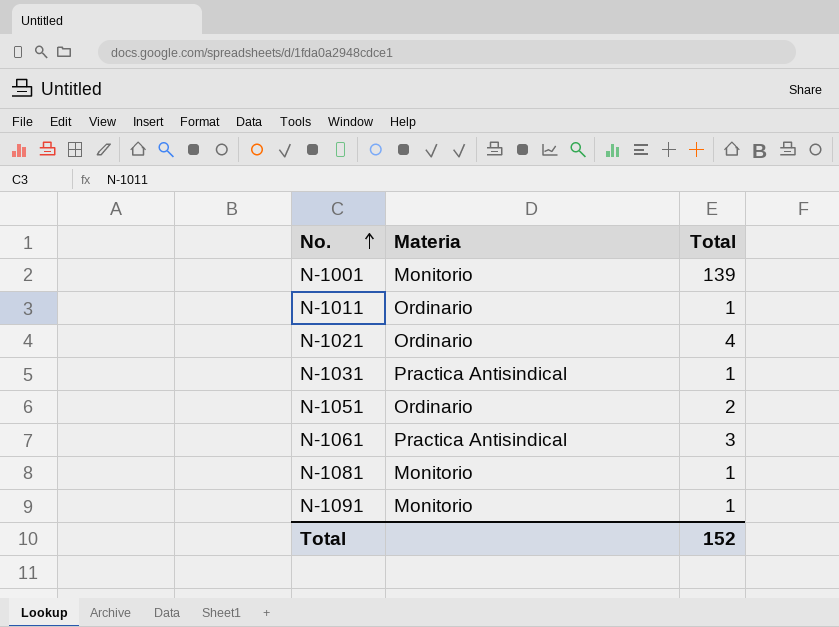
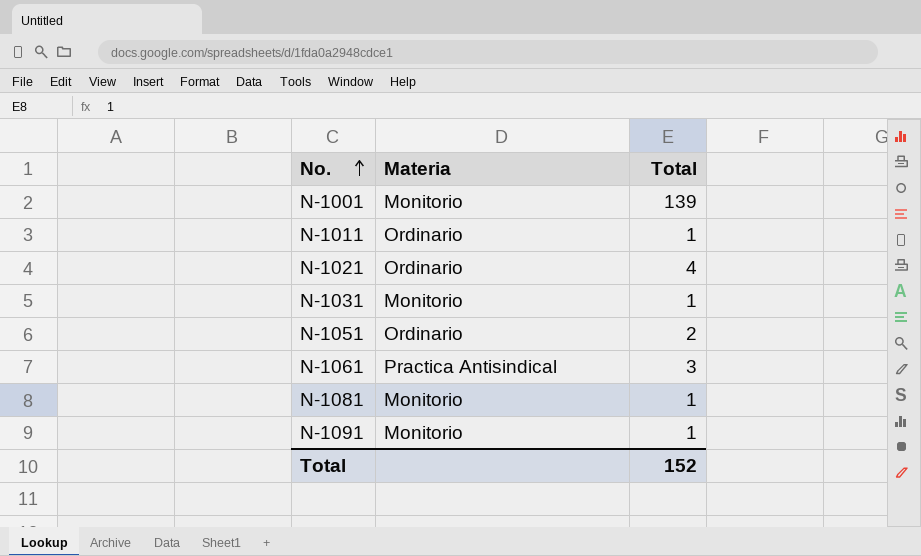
N-1031 | Materia: Practica Antisindical -> Monitorio

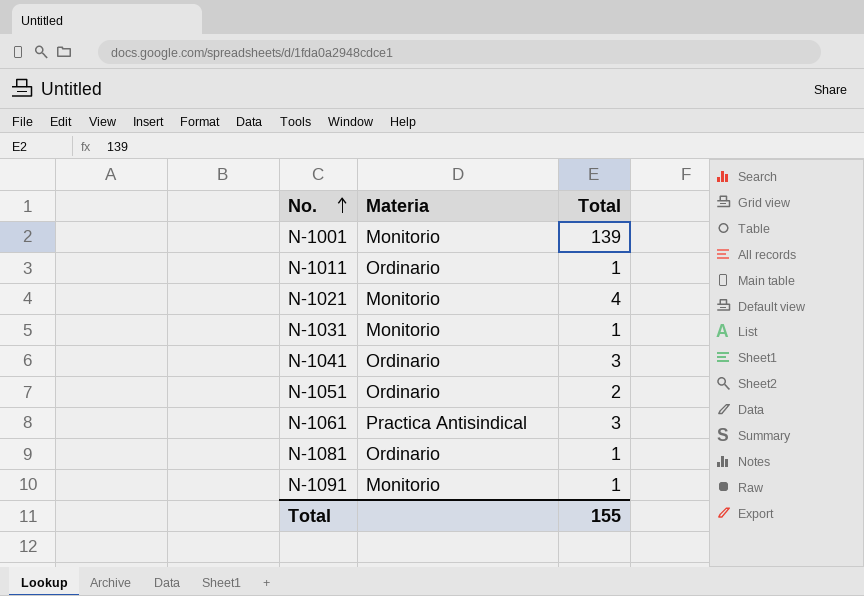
N-1021 | Materia: Ordinario -> Monitorio
row N-1041: none -> Ordinario | 3
N-1081 | Materia: Monitorio -> Ordinario
Total | Total: 152 -> 155

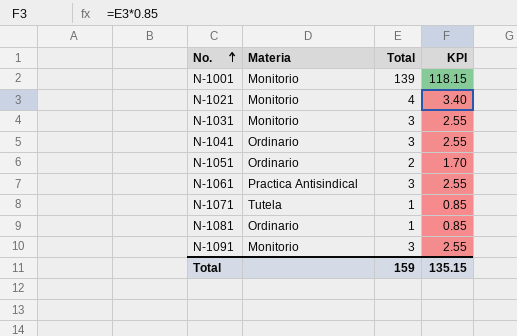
column KPI | formula: none -> [Total] * 0.85
row N-1011: Ordinario | 1 -> none
N-1031 | Total: 1 -> 3
row N-1071: none -> Tutela | 1 | 0.85
N-1091 | Total: 1 -> 3
Total | Total: 155 -> 159

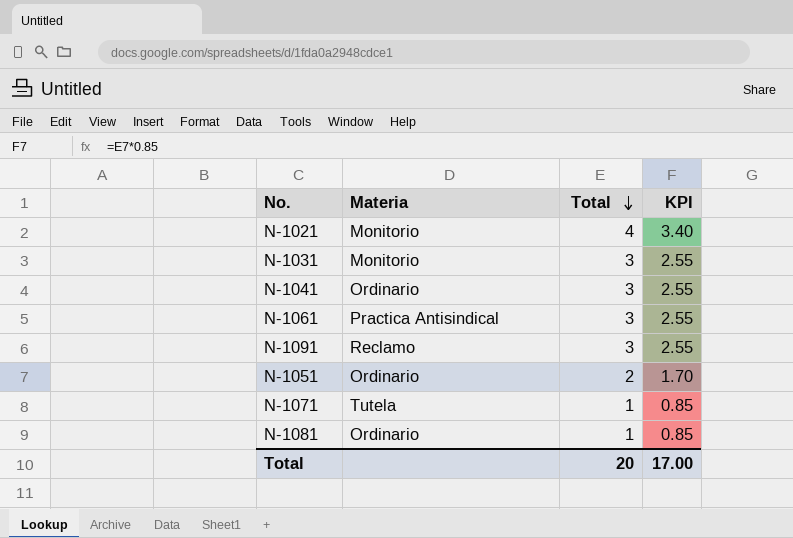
row order: No. ascending -> Total descending
row N-1001: Monitorio | 139 | 118.15 -> none
N-1091 | Materia: Monitorio -> Reclamo
Total | Total: 159 -> 20
Total | KPI: 135.15 -> 17.00

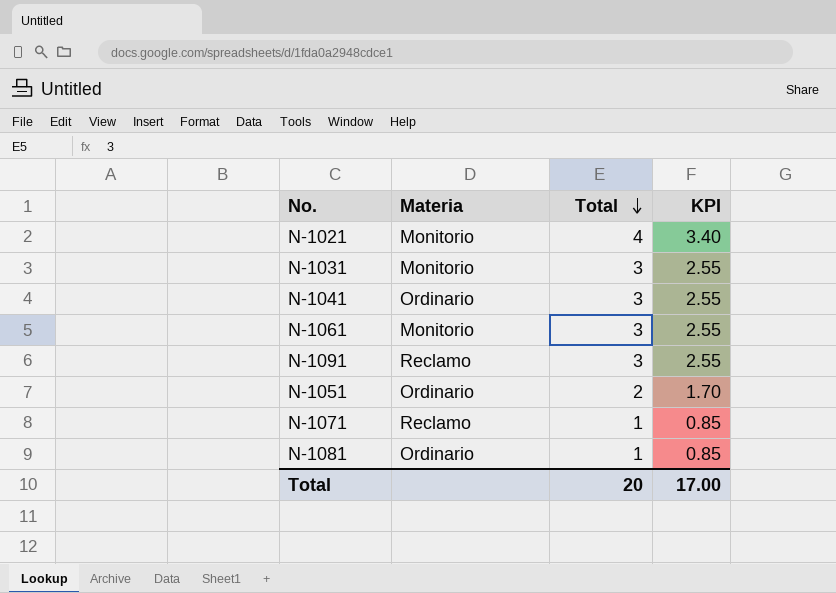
N-1061 | Materia: Practica Antisindical -> Monitorio
N-1071 | Materia: Tutela -> Reclamo

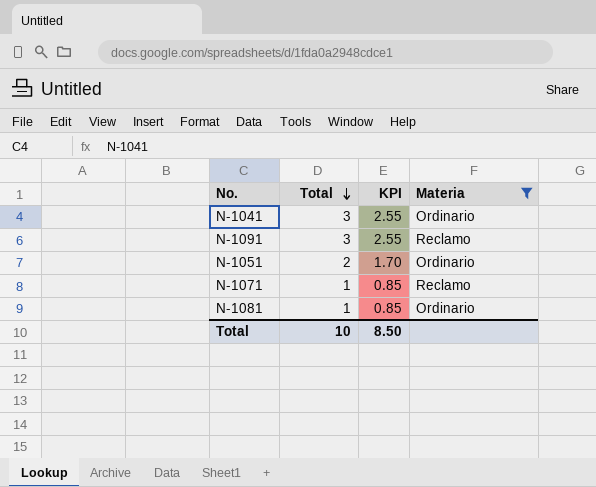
filter: none -> Materia != Monitorio
column Materia | position: 2 -> 4
Total | Total: 20 -> 10
Total | KPI: 17.00 -> 8.50

